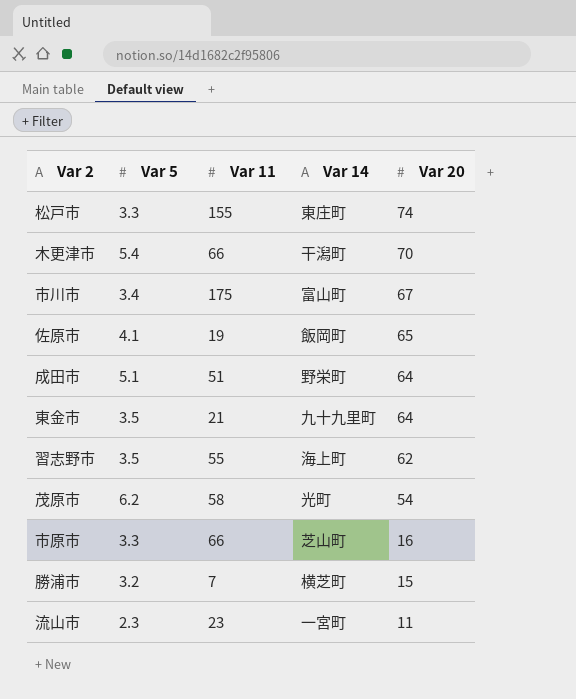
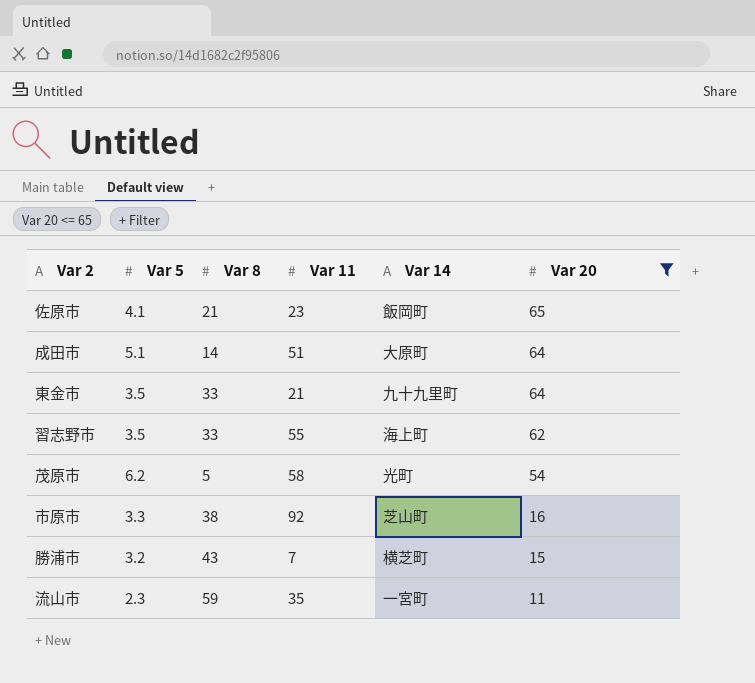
filter: none -> Var 20 <= 65
column Var 8 | position: none -> 3
佐原市 | Var 11: 19 -> 23
成田市 | Var 14: 野栄町 -> 大原町
市原市 | Var 11: 66 -> 92
流山市 | Var 11: 23 -> 35

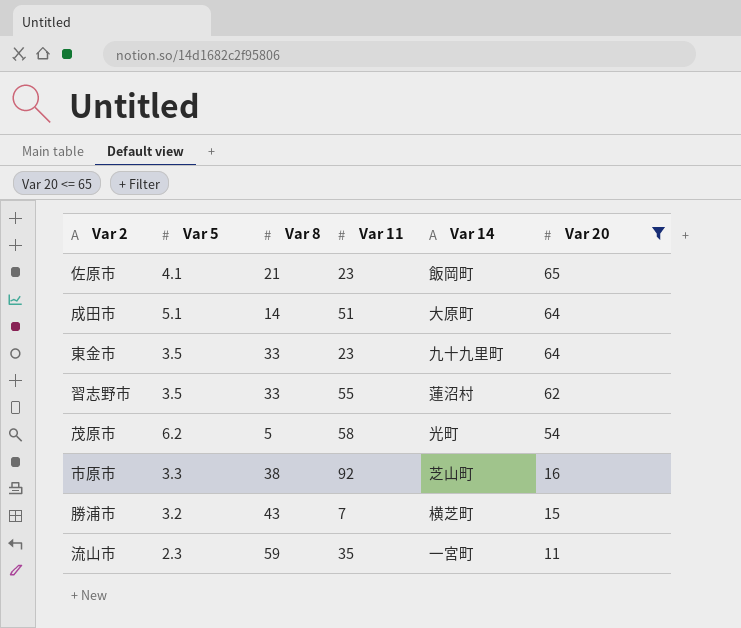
東金市 | Var 11: 21 -> 23
習志野市 | Var 14: 海上町 -> 蓮沼村

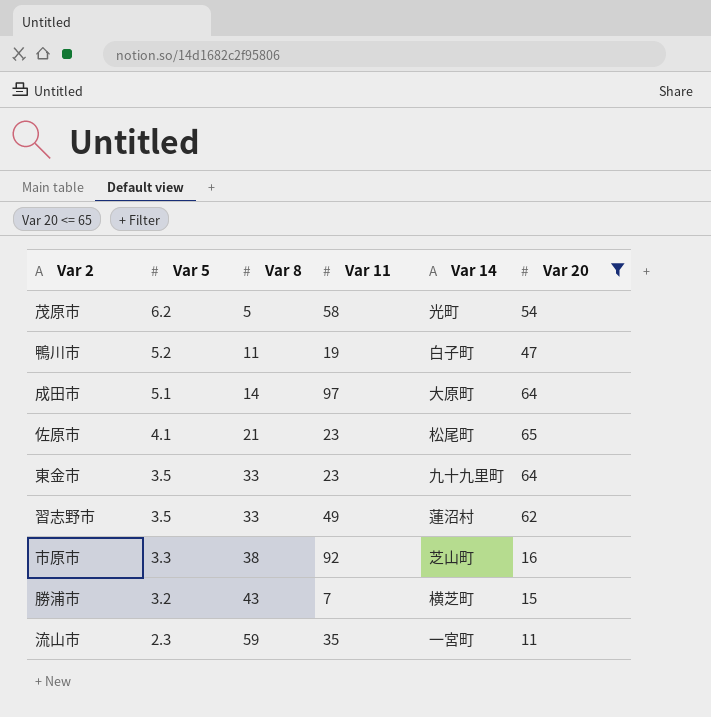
row order: Var 20 descending -> Var 5 descending
row 鴨川市: none -> 5.2 | 11 | 19 | 白子町 | 47
成田市 | Var 11: 51 -> 97
佐原市 | Var 14: 飯岡町 -> 松尾町
習志野市 | Var 11: 55 -> 49

